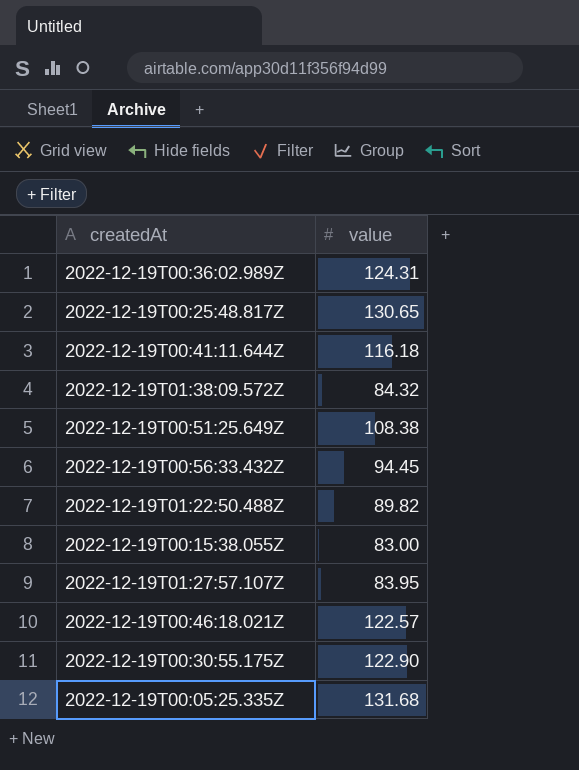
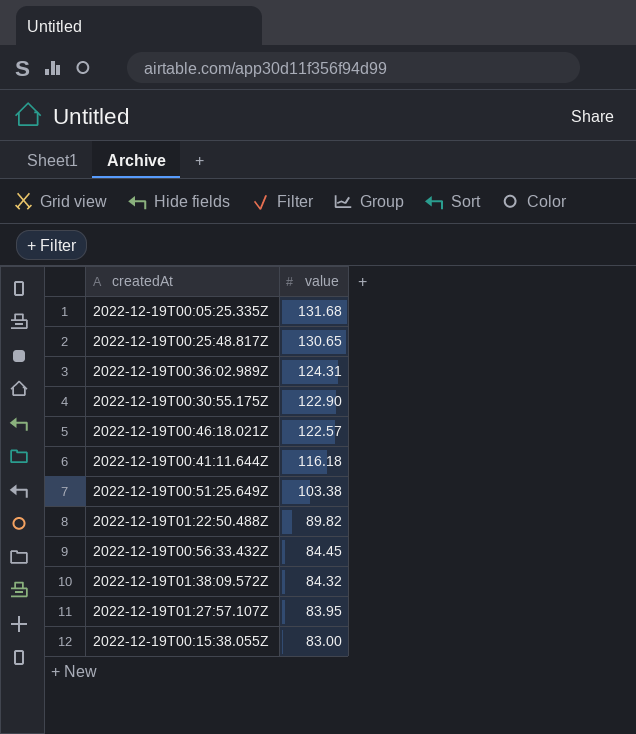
row order: none -> value descending
2022-12-19T00:51:25.649Z | value: 108.38 -> 103.38
2022-12-19T00:56:33.432Z | value: 94.45 -> 84.45

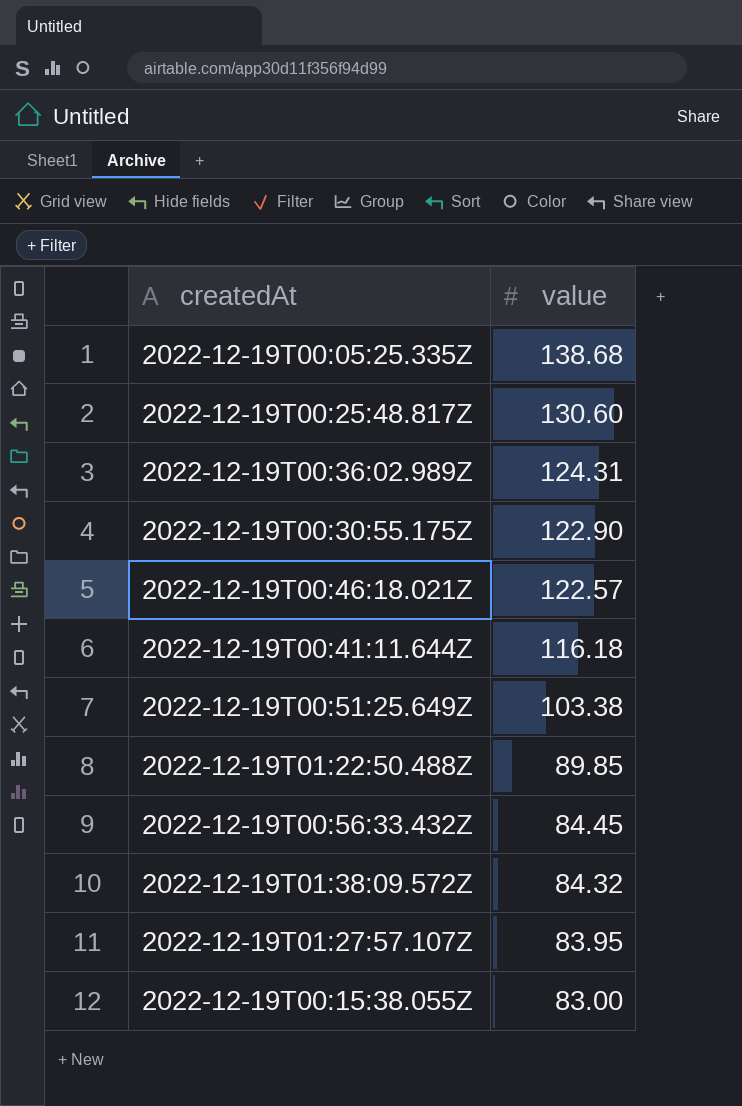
2022-12-19T00:05:25.335Z | value: 131.68 -> 138.68
2022-12-19T00:25:48.817Z | value: 130.65 -> 130.60
2022-12-19T01:22:50.488Z | value: 89.82 -> 89.85

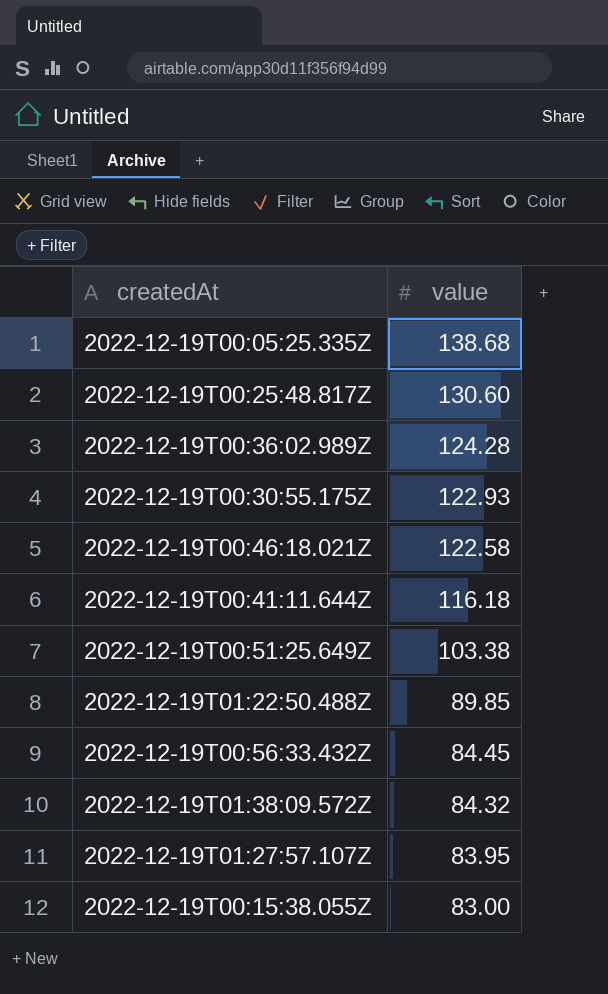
2022-12-19T00:36:02.989Z | value: 124.31 -> 124.28
2022-12-19T00:30:55.175Z | value: 122.90 -> 122.93
2022-12-19T00:46:18.021Z | value: 122.57 -> 122.58

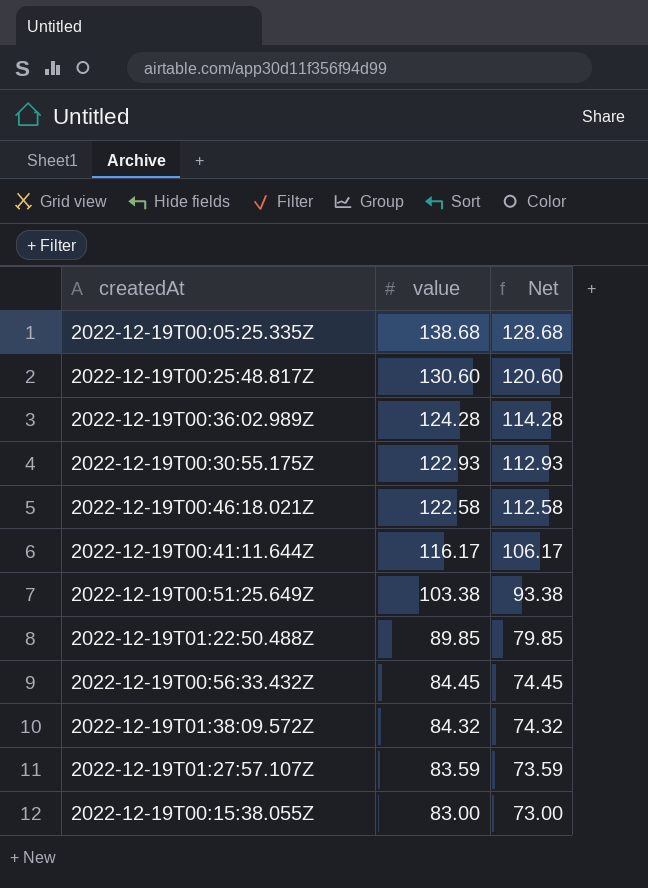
column Net | formula: none -> [value] - 10
2022-12-19T00:41:11.644Z | value: 116.18 -> 116.17
2022-12-19T01:27:57.107Z | value: 83.95 -> 83.59

